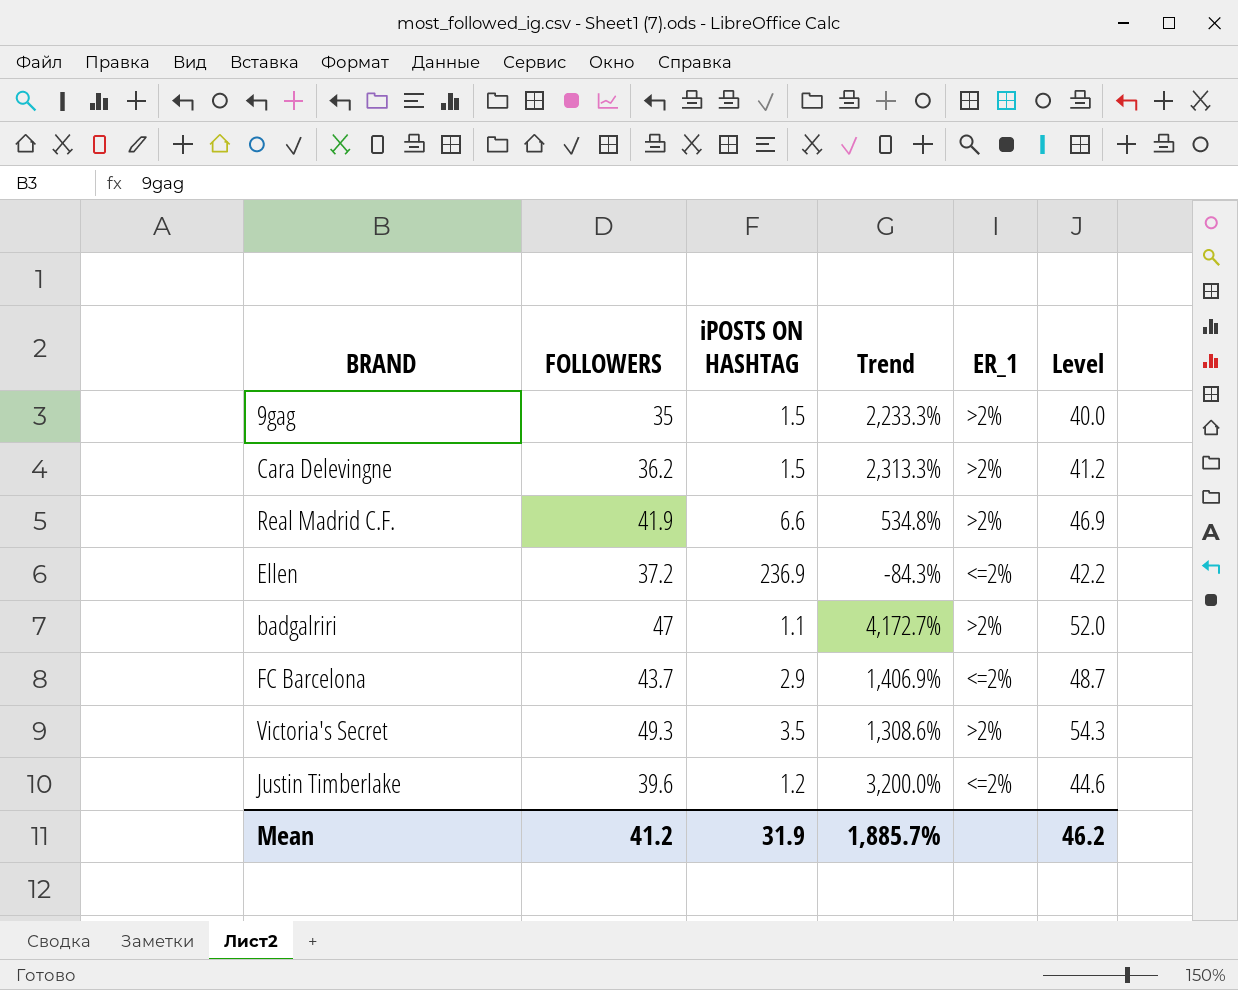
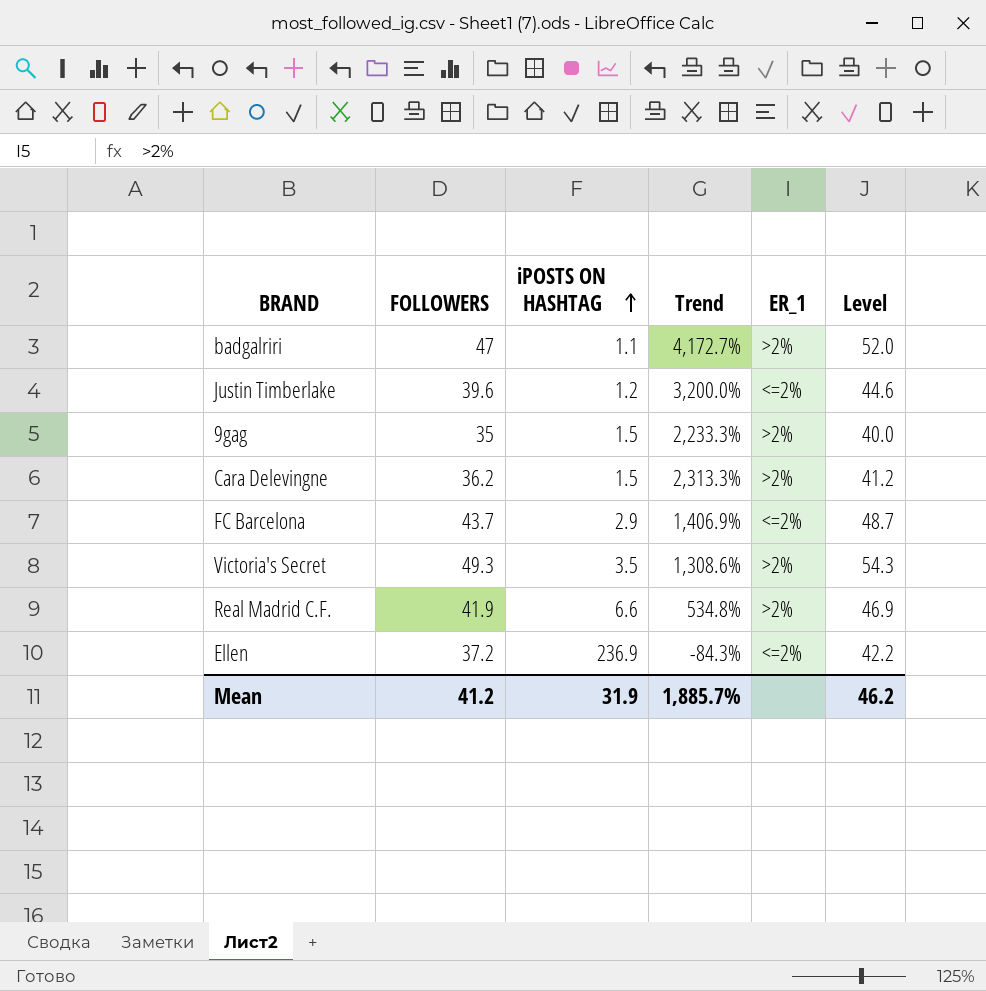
row order: none -> iPOSTS ON HASHTAG ascending

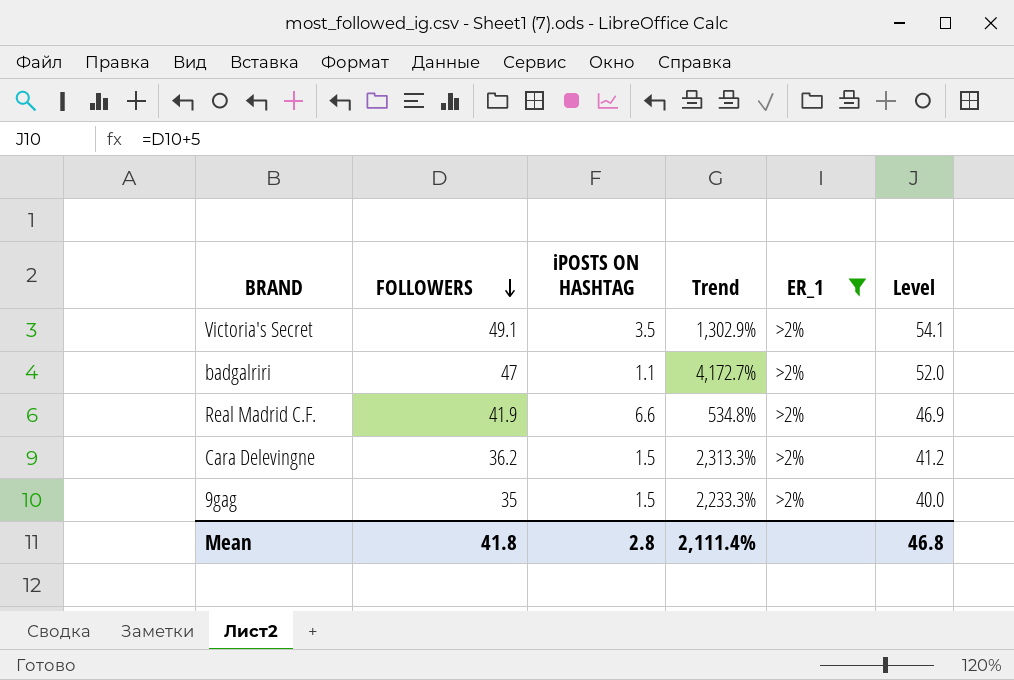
filter: none -> ER_1 = >2%
row order: iPOSTS ON HASHTAG ascending -> FOLLOWERS descending
Victoria's Secret | FOLLOWERS: 49.3 -> 49.1
Victoria's Secret | Trend: 1,308.6% -> 1,302.9%
Victoria's Secret | Level: 54.3 -> 54.1
Mean | FOLLOWERS: 41.2 -> 41.8
Mean | iPOSTS ON HASHTAG: 31.9 -> 2.8
Mean | Trend: 1,885.7% -> 2,111.4%
Mean | Level: 46.2 -> 46.8

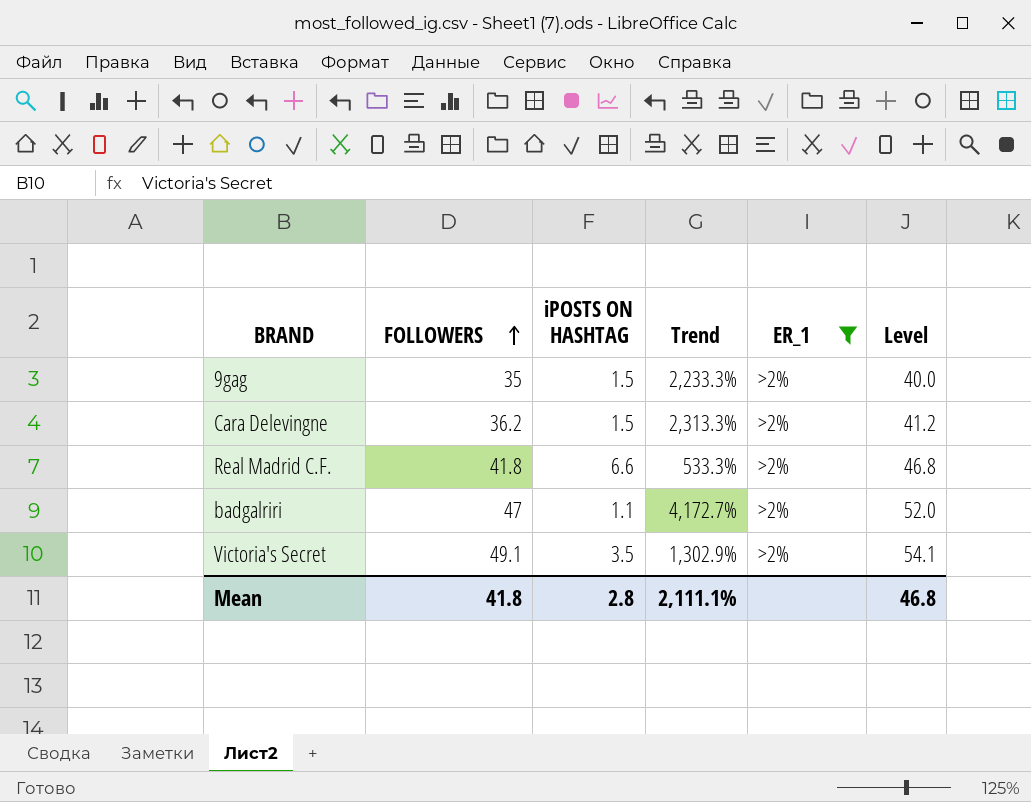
row order: FOLLOWERS descending -> FOLLOWERS ascending
Real Madrid C.F. | FOLLOWERS: 41.9 -> 41.8
Real Madrid C.F. | Trend: 534.8% -> 533.3%
Real Madrid C.F. | Level: 46.9 -> 46.8
Mean | Trend: 2,111.4% -> 2,111.1%

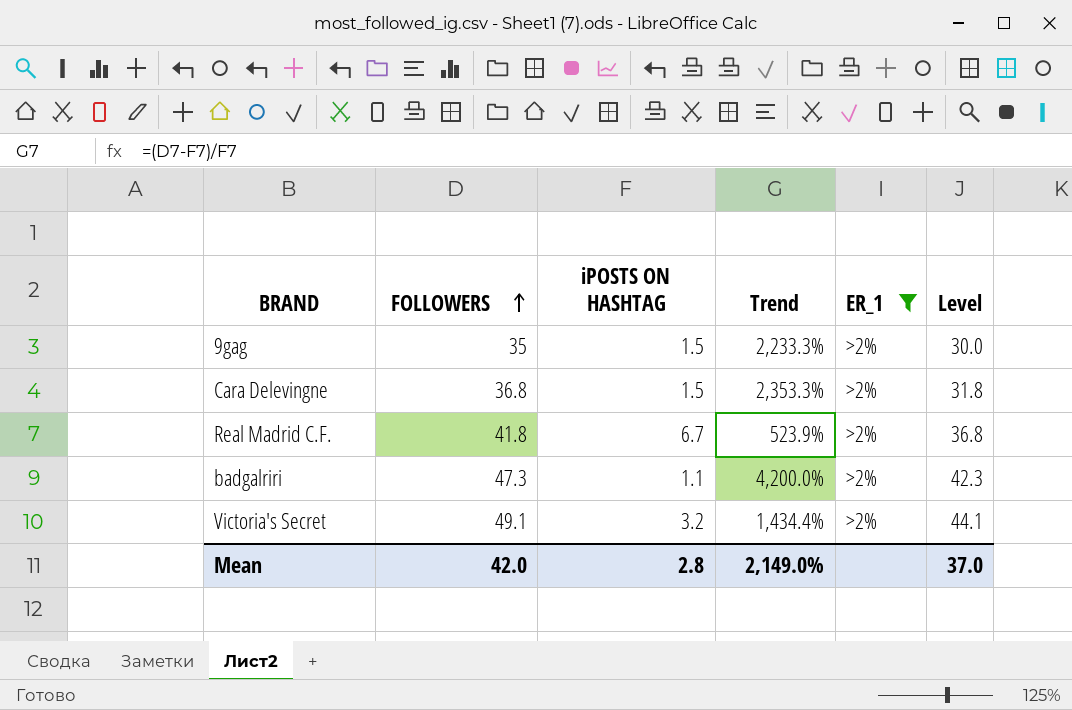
column Level | formula: [FOLLOWERS] + 5 -> [FOLLOWERS] - 5
Cara Delevingne | FOLLOWERS: 36.2 -> 36.8
Cara Delevingne | Trend: 2,313.3% -> 2,353.3%
Real Madrid C.F. | iPOSTS ON HASHTAG: 6.6 -> 6.7
Real Madrid C.F. | Trend: 533.3% -> 523.9%
badgalriri | FOLLOWERS: 47 -> 47.3
badgalriri | Trend: 4,172.7% -> 4,200.0%
Victoria's Secret | iPOSTS ON HASHTAG: 3.5 -> 3.2
Victoria's Secret | Trend: 1,302.9% -> 1,434.4%
Mean | FOLLOWERS: 41.8 -> 42.0
Mean | Trend: 2,111.1% -> 2,149.0%
Mean | Level: 46.8 -> 37.0

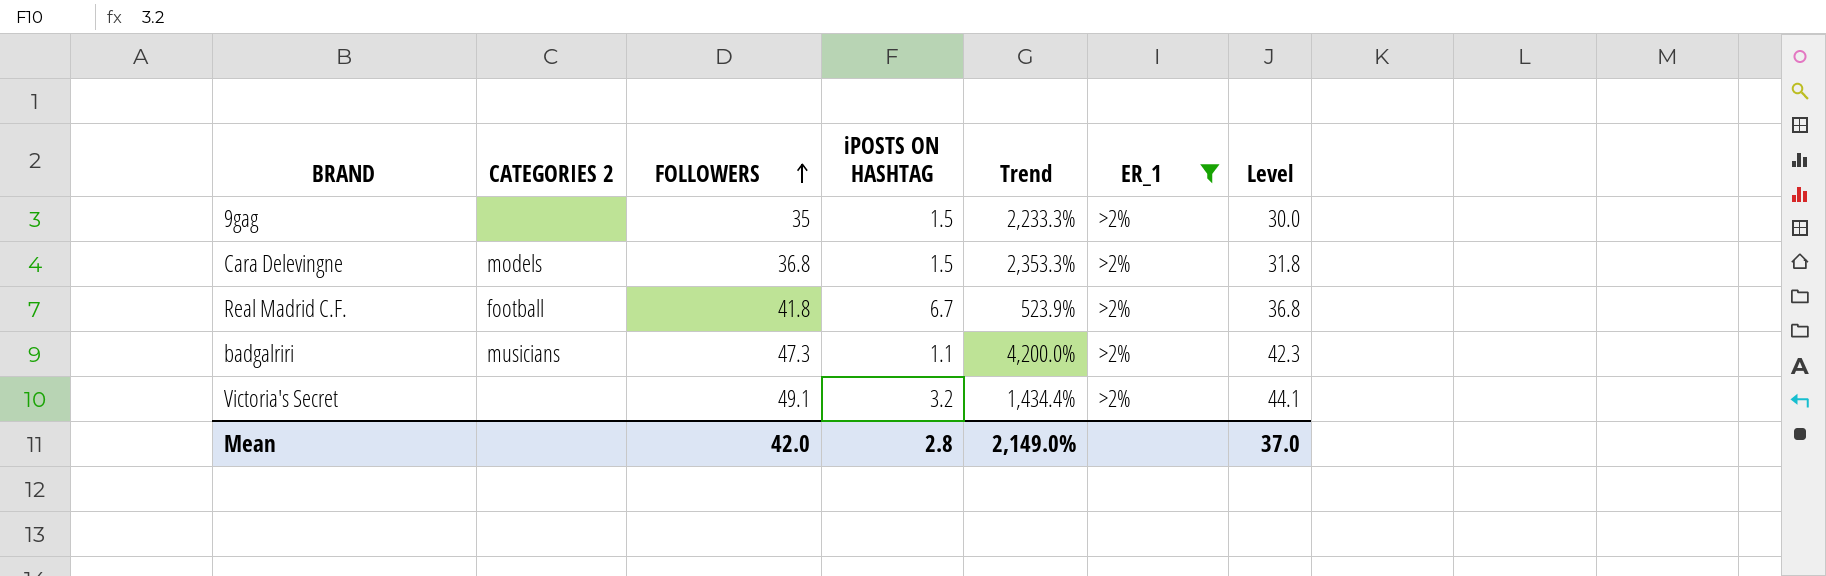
column CATEGORIES 2 | position: none -> 2

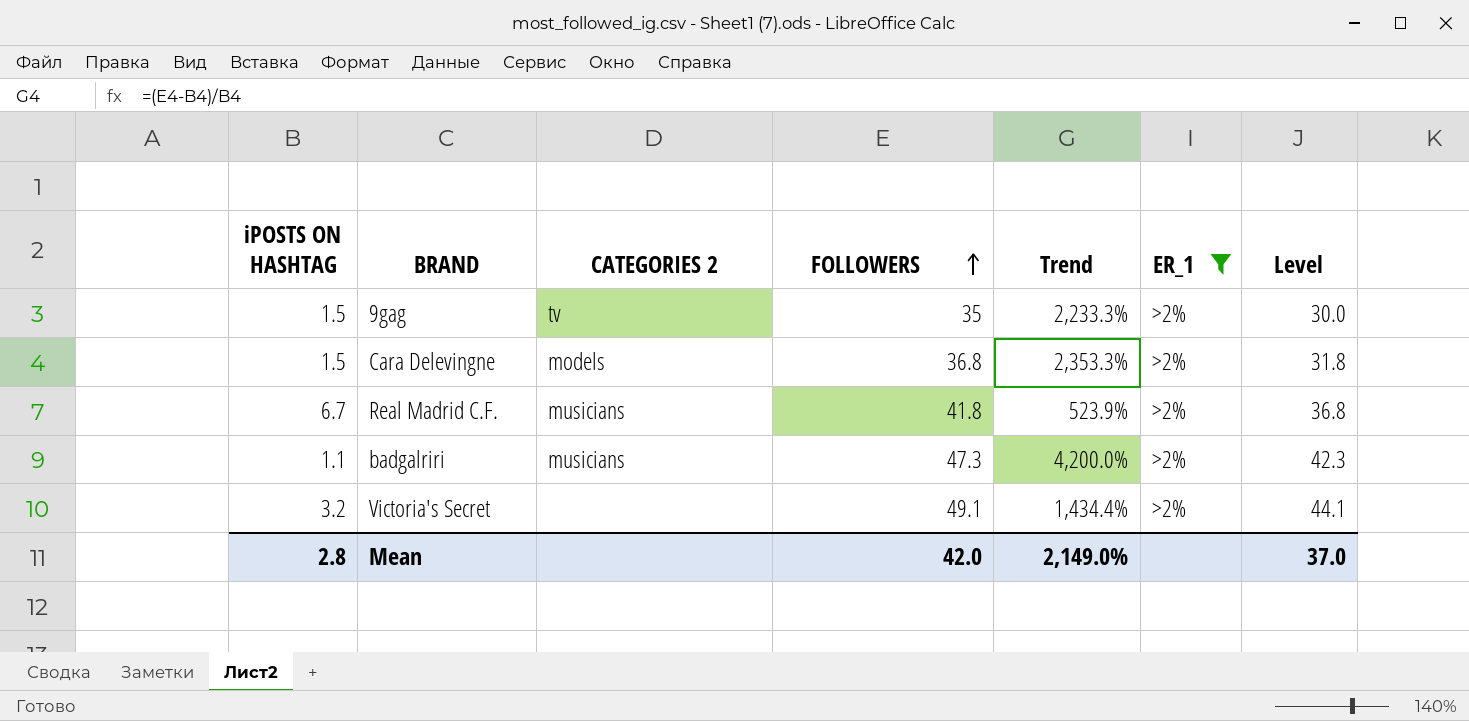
column iPOSTS ON HASHTAG | position: 4 -> 1
9gag | CATEGORIES 2: none -> tv
Real Madrid C.F. | CATEGORIES 2: football -> musicians

